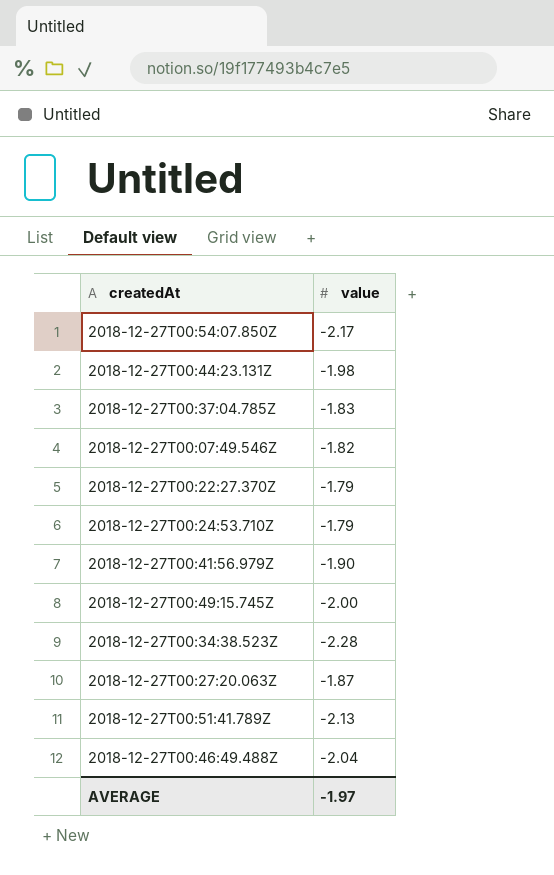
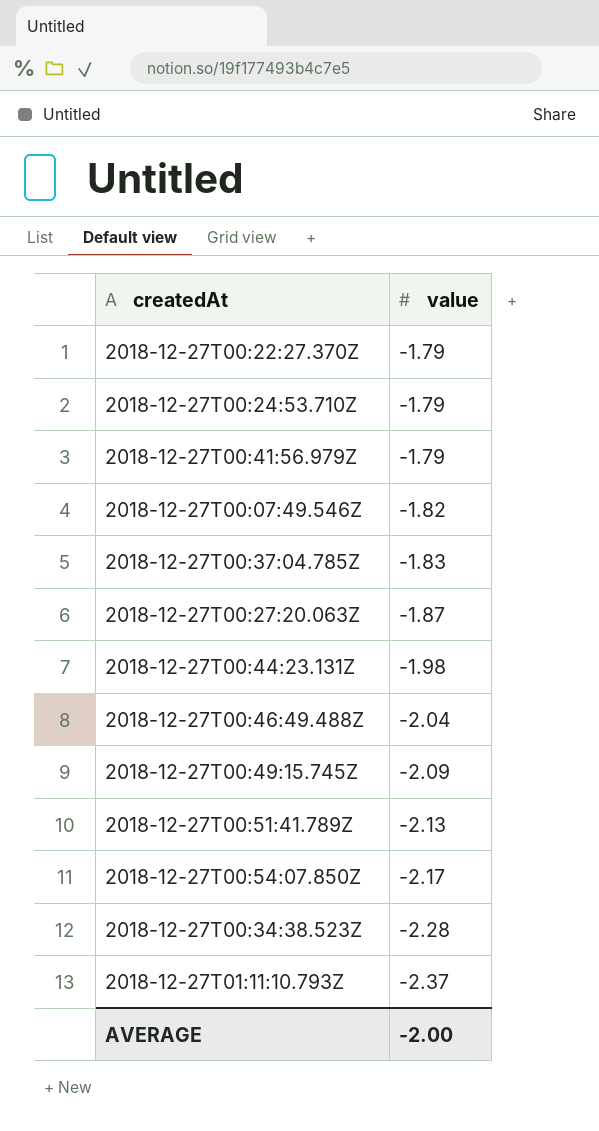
row order: none -> value descending
2018-12-27T00:41:56.979Z | value: -1.90 -> -1.79
2018-12-27T00:49:15.745Z | value: -2.00 -> -2.09
row 2018-12-27T01:11:10.793Z: none -> -2.37
AVERAGE | value: -1.97 -> -2.00

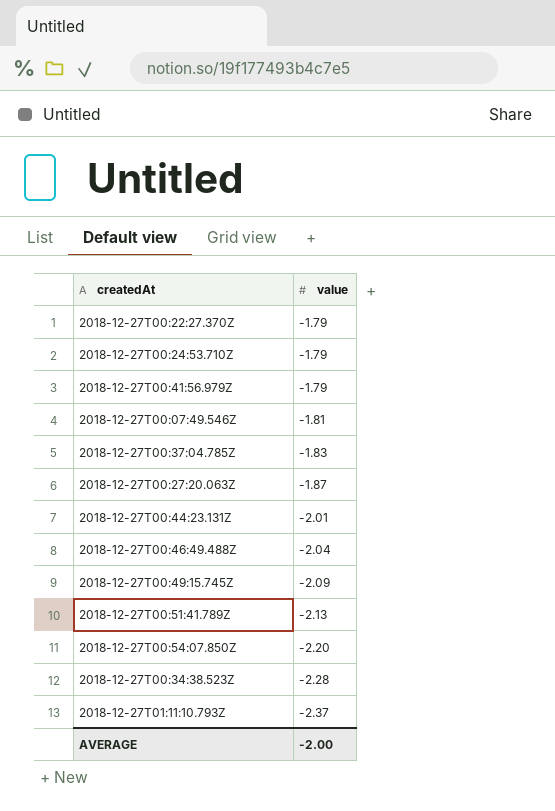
2018-12-27T00:07:49.546Z | value: -1.82 -> -1.81
2018-12-27T00:44:23.131Z | value: -1.98 -> -2.01
2018-12-27T00:54:07.850Z | value: -2.17 -> -2.20

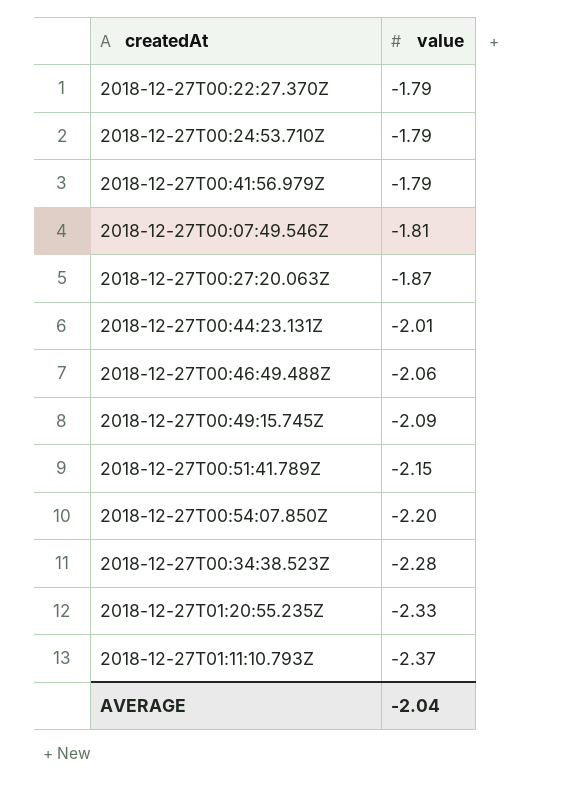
row 2018-12-27T00:37:04.785Z: -1.83 -> none
2018-12-27T00:46:49.488Z | value: -2.04 -> -2.06
2018-12-27T00:51:41.789Z | value: -2.13 -> -2.15
row 2018-12-27T01:20:55.235Z: none -> -2.33
AVERAGE | value: -2.00 -> -2.04

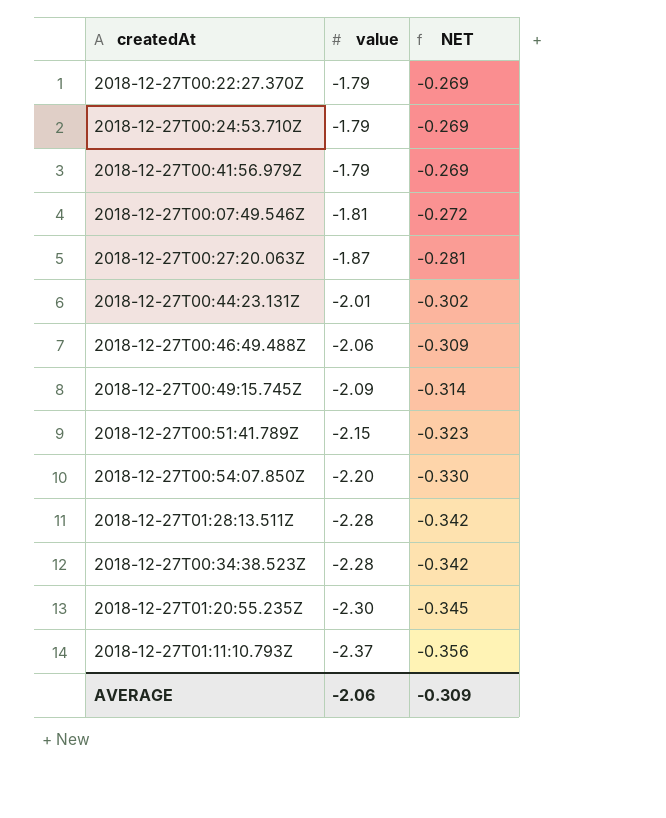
column NET | formula: none -> [value] * 0.15
row 2018-12-27T01:28:13.511Z: none -> -2.28 | -0.342
2018-12-27T01:20:55.235Z | value: -2.33 -> -2.30
AVERAGE | value: -2.04 -> -2.06

